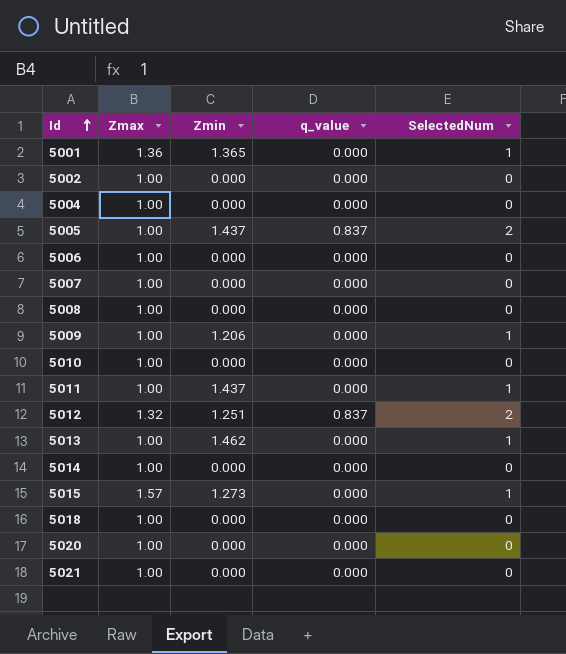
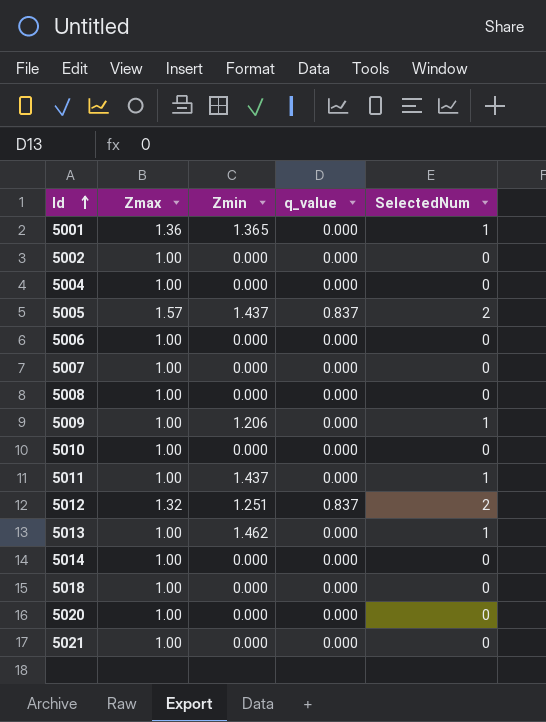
row 5015: 1.57 | 1.273 | 0.000 | 1 -> none
5005 | Zmax: 1.00 -> 1.57

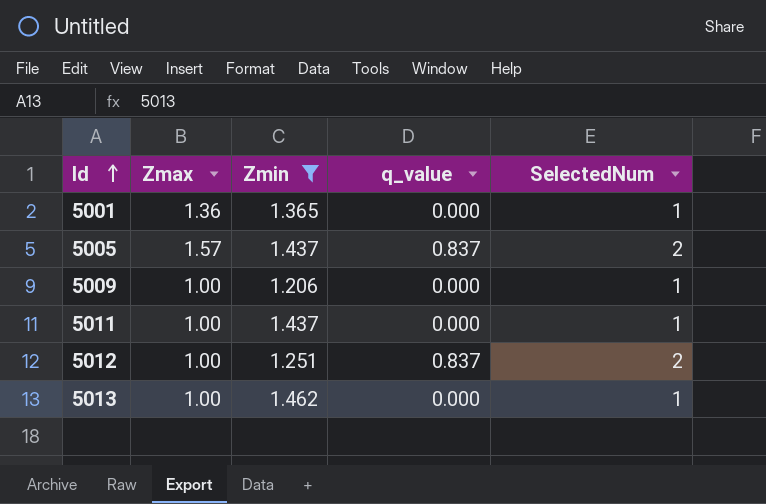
filter: none -> Zmin != 0.000
5012 | Zmax: 1.32 -> 1.00

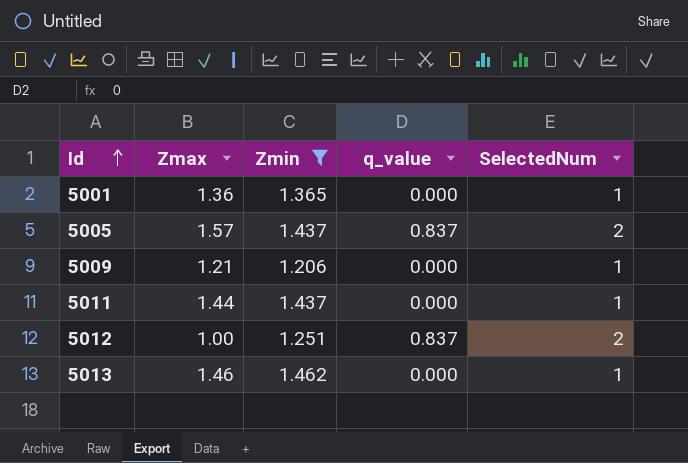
5009 | Zmax: 1.00 -> 1.21
5011 | Zmax: 1.00 -> 1.44
5013 | Zmax: 1.00 -> 1.46

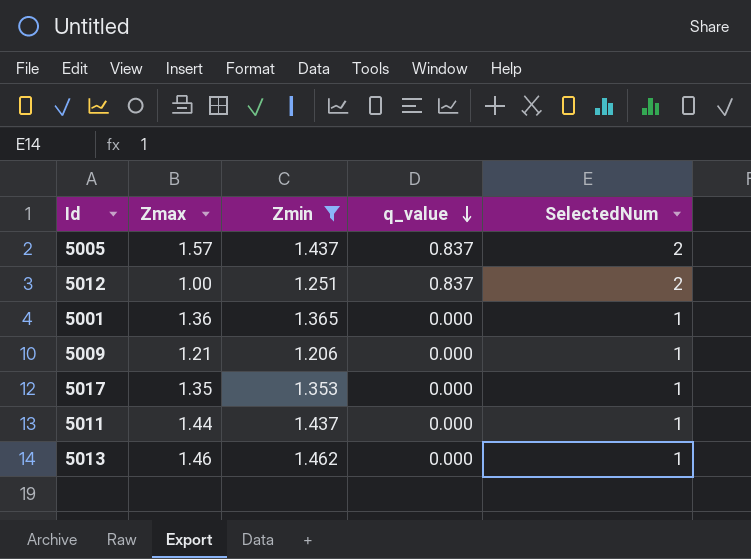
row order: Id ascending -> q_value descending
row 5017: none -> 1.35 | 1.353 | 0.000 | 1

